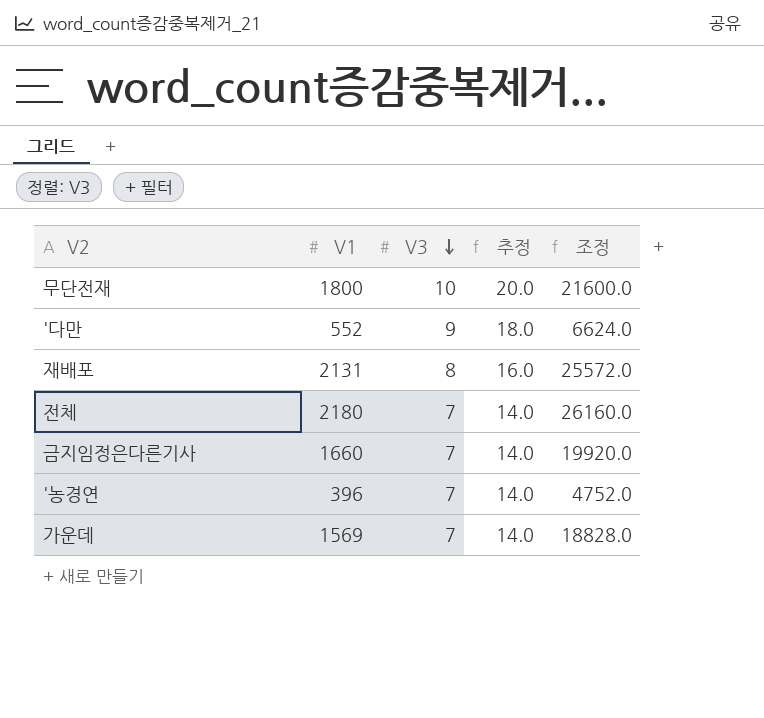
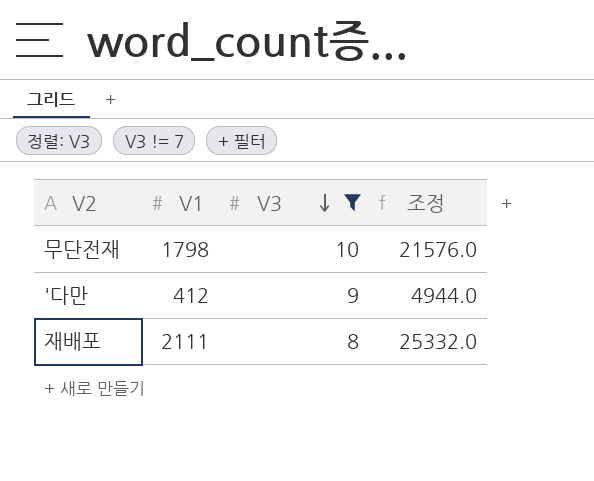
filter: none -> V3 != 7
column 추정 | formula: [V3] * 2 -> none
무단전재 | V1: 1800 -> 1798
무단전재 | 조정: 21600.0 -> 21576.0
'다만 | V1: 552 -> 412
'다만 | 조정: 6624.0 -> 4944.0
재배포 | V1: 2131 -> 2111
재배포 | 조정: 25572.0 -> 25332.0

